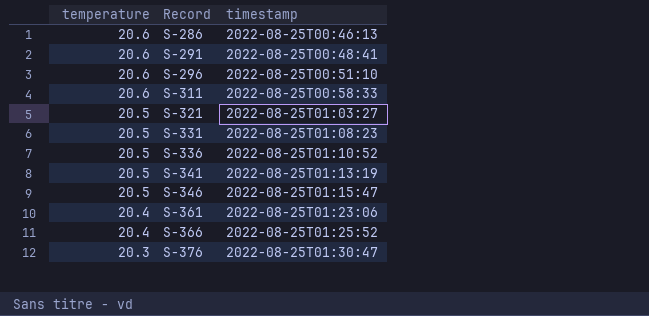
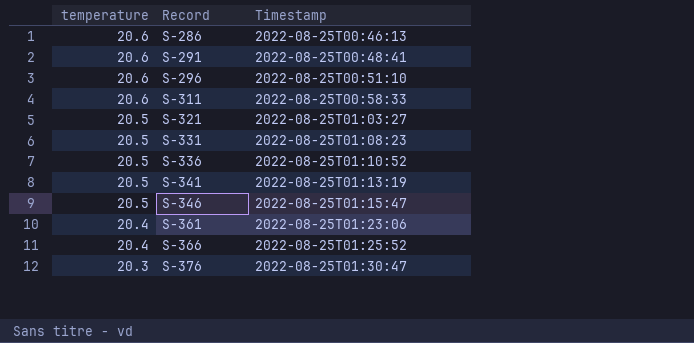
column name: timestamp -> Timestamp

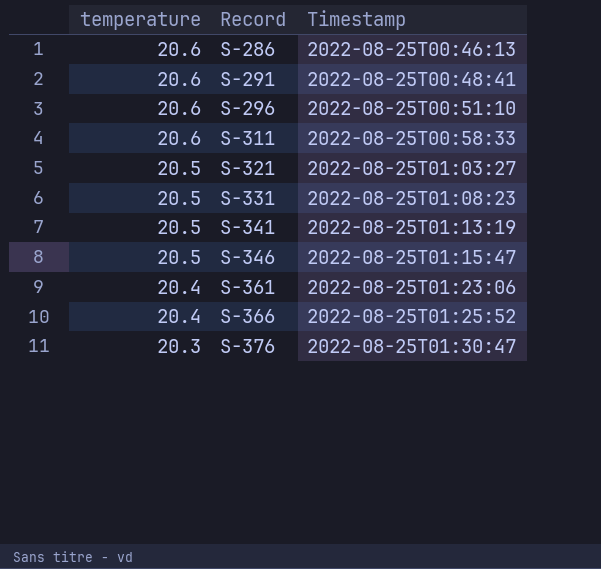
row S-336: 20.5 | 2022-08-25T01:10:52 -> none

